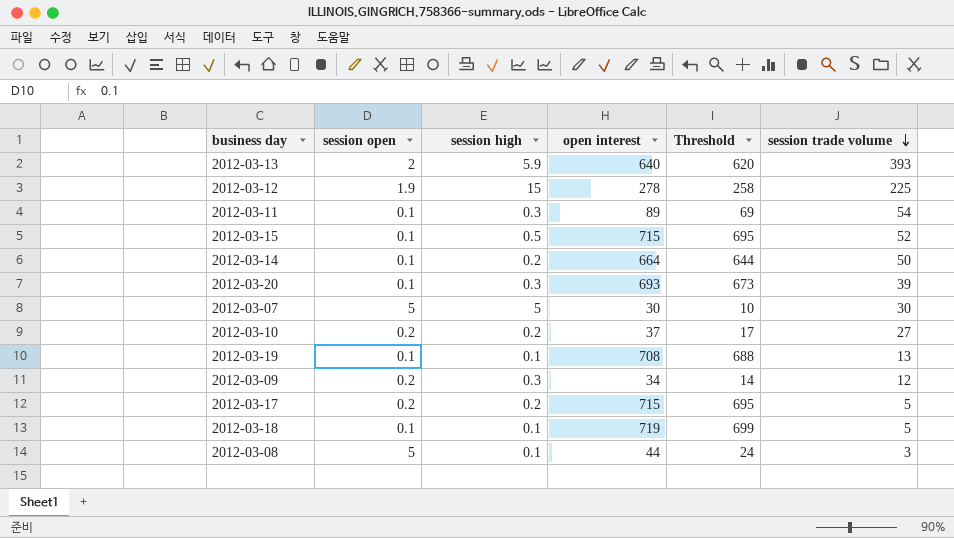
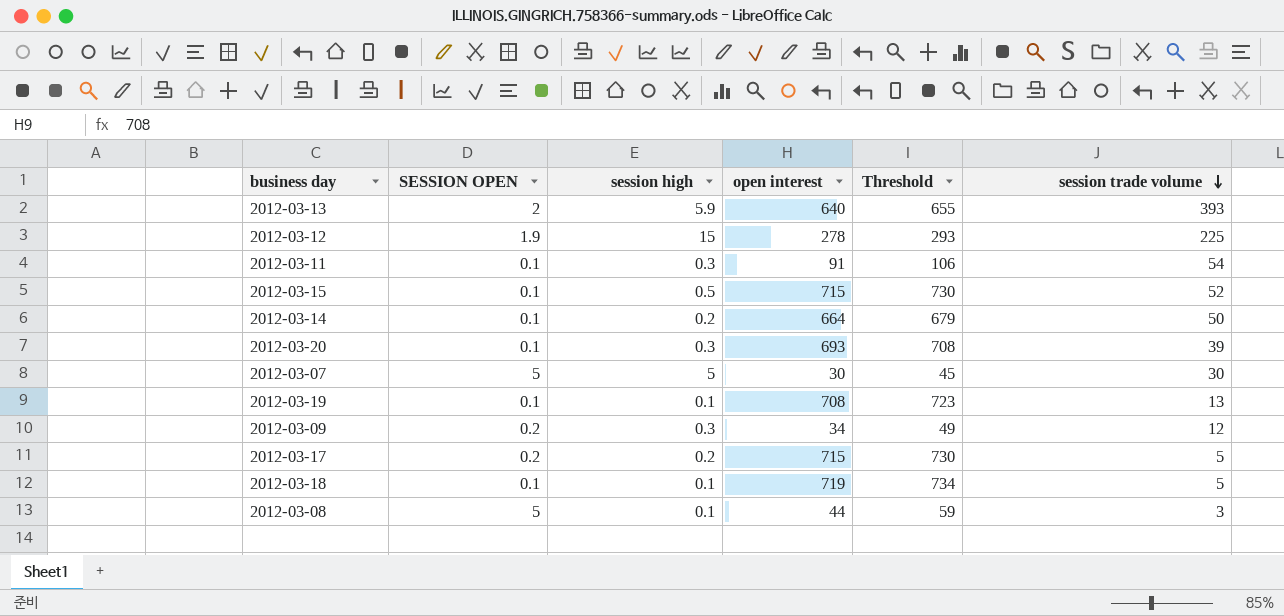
column name: session open -> SESSION OPEN
column Threshold | formula: [open interest] - 20 -> [open interest] + 15
row 2012-03-10: 0.2 | 0.2 | 37 | 17 | 27 -> none
2012-03-11 | open interest: 89 -> 91

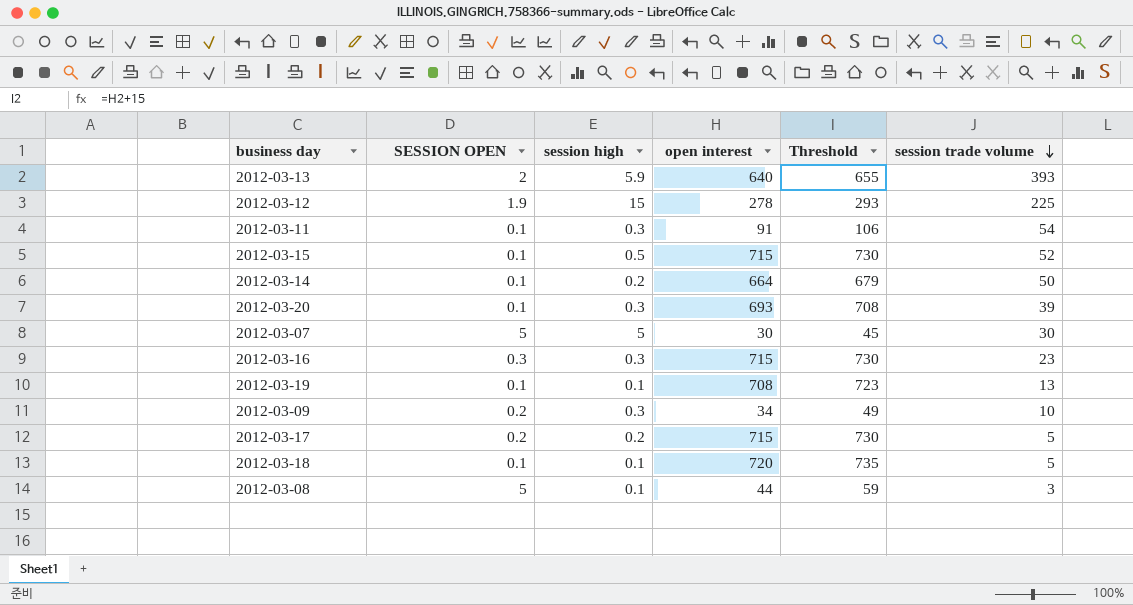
row 2012-03-16: none -> 0.3 | 0.3 | 715 | 730 | 23
2012-03-09 | session trade volume: 12 -> 10
2012-03-18 | open interest: 719 -> 720
2012-03-18 | Threshold: 734 -> 735

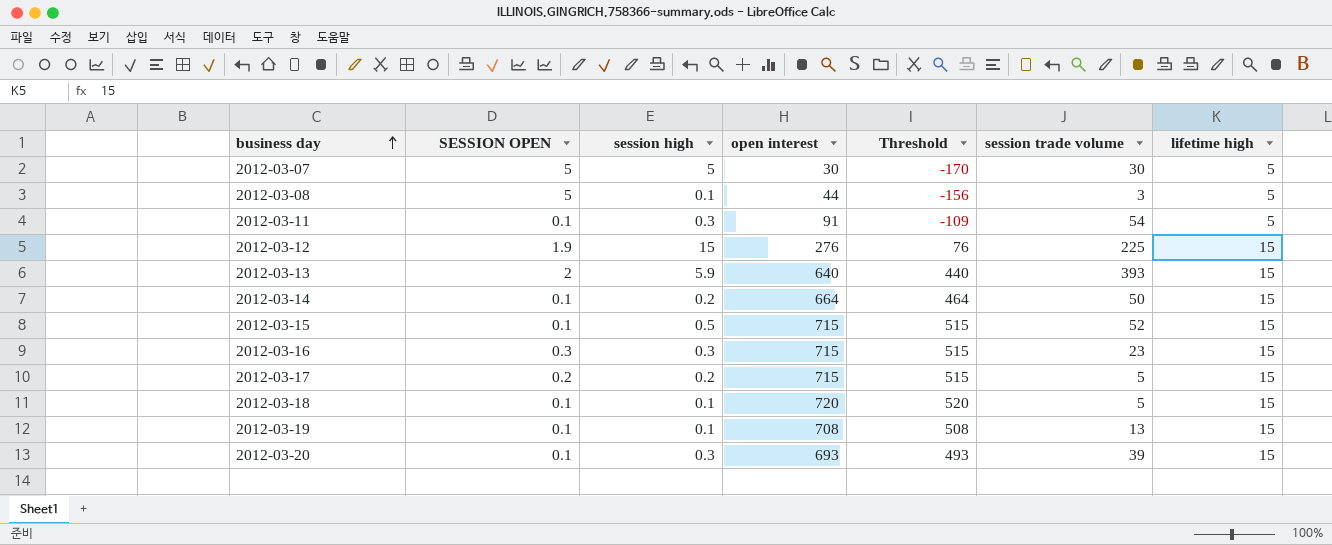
row order: session trade volume descending -> business day ascending
column Threshold | formula: [open interest] + 15 -> [open interest] - 200
column lifetime high | position: none -> 7
row 2012-03-09: 0.2 | 0.3 | 34 | 49 | 10 -> none
2012-03-12 | open interest: 278 -> 276

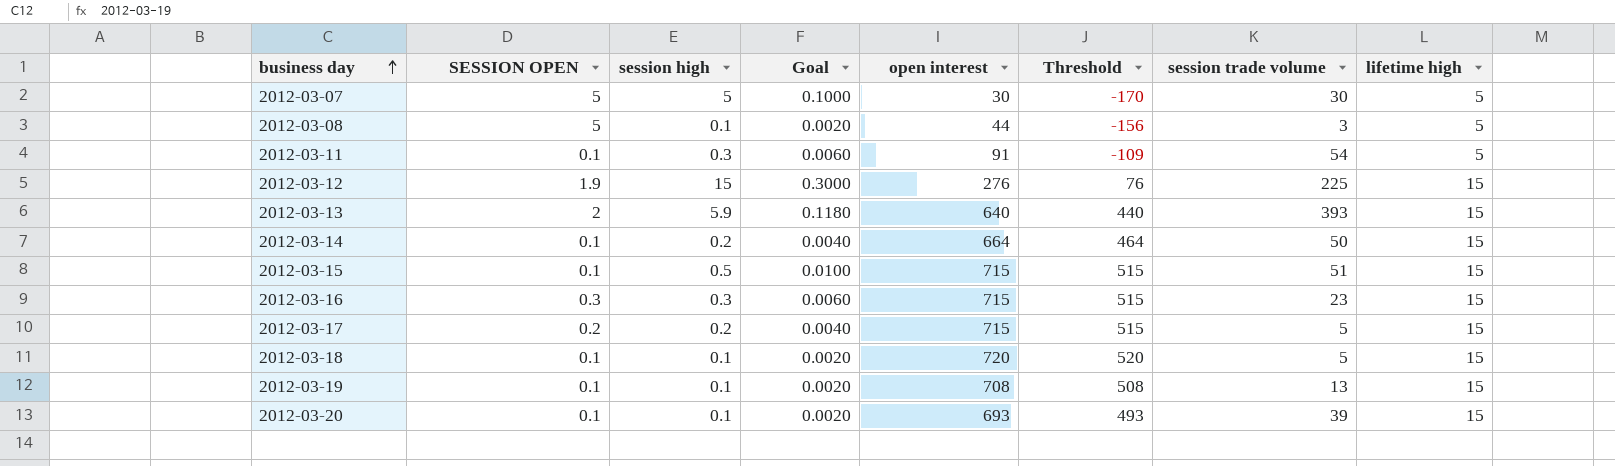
column Goal | formula: none -> [session high] * 0.02
2012-03-15 | session trade volume: 52 -> 51
2012-03-20 | session high: 0.3 -> 0.1

